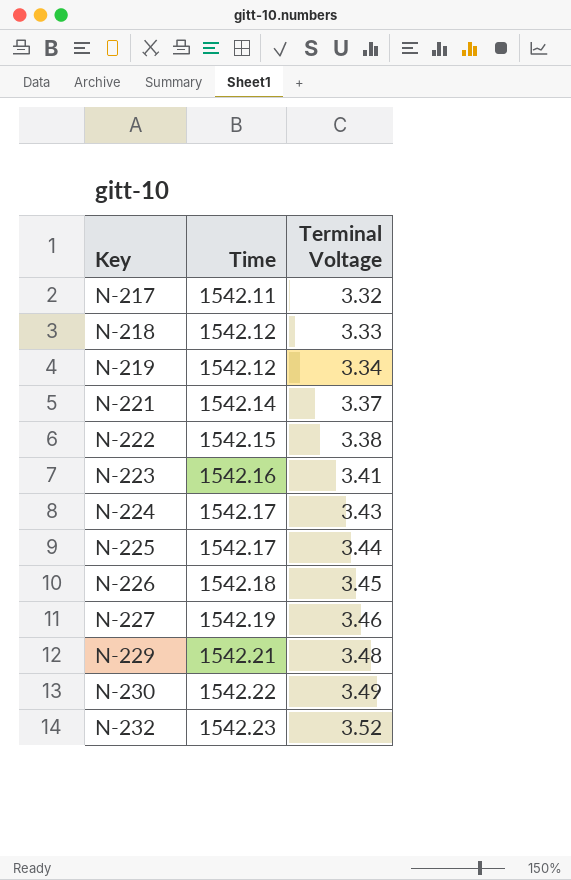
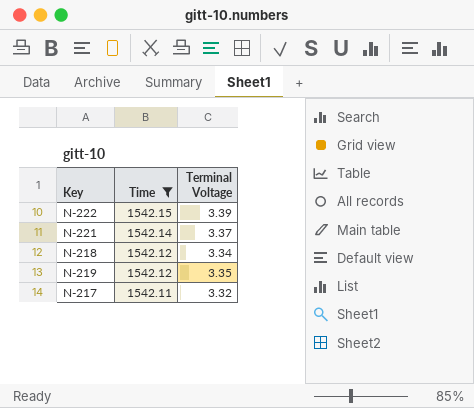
filter: none -> Time <= 1542.15
row order: Key ascending -> Time descending
N-222 | Terminal Voltage: 3.38 -> 3.39
N-218 | Terminal Voltage: 3.33 -> 3.34
N-219 | Terminal Voltage: 3.34 -> 3.35

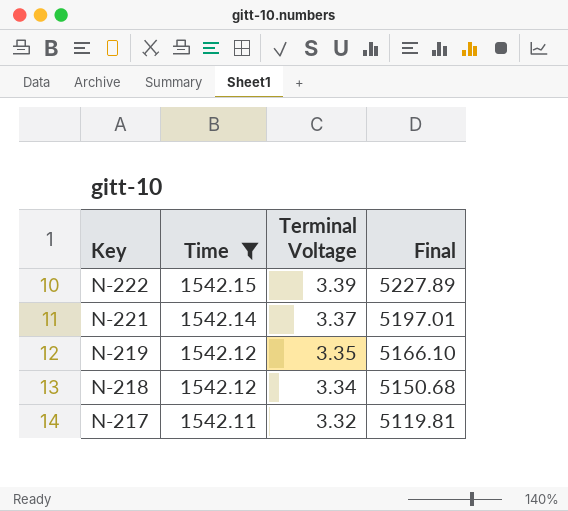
row order: Time descending -> Key descending
column Final | formula: none -> [Time] * [Terminal Voltage]

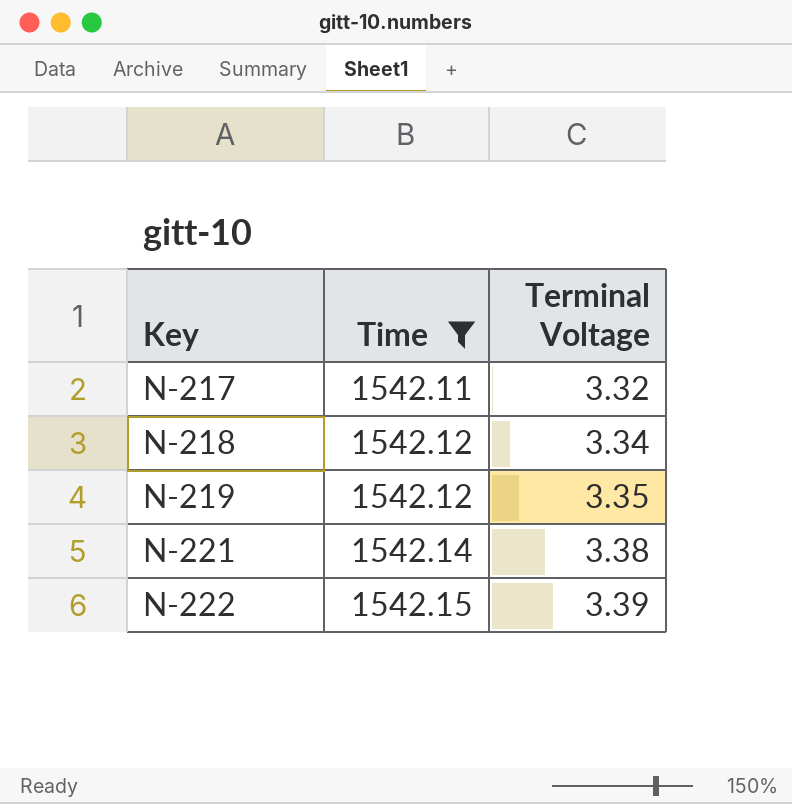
row order: Key descending -> Key ascending
column Final | formula: [Time] * [Terminal Voltage] -> none
N-221 | Terminal Voltage: 3.37 -> 3.38

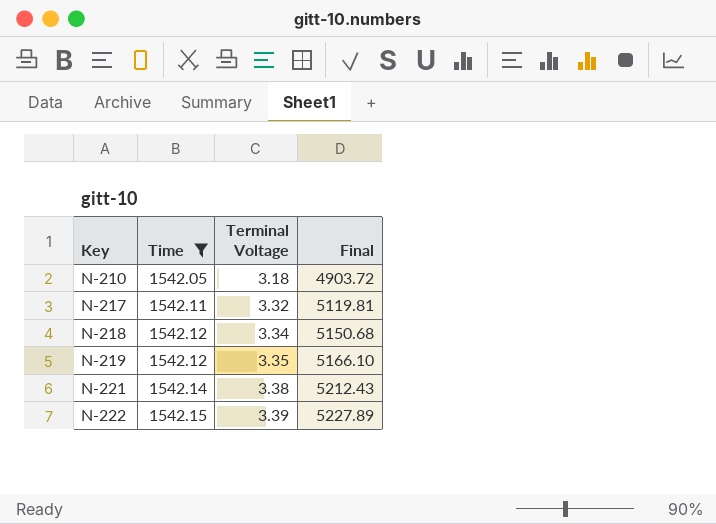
column Final | formula: none -> [Time] * [Terminal Voltage]
row N-210: none -> 1542.05 | 3.18 | 4903.72

